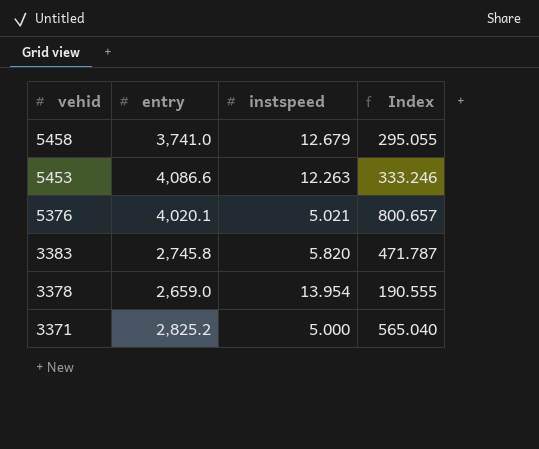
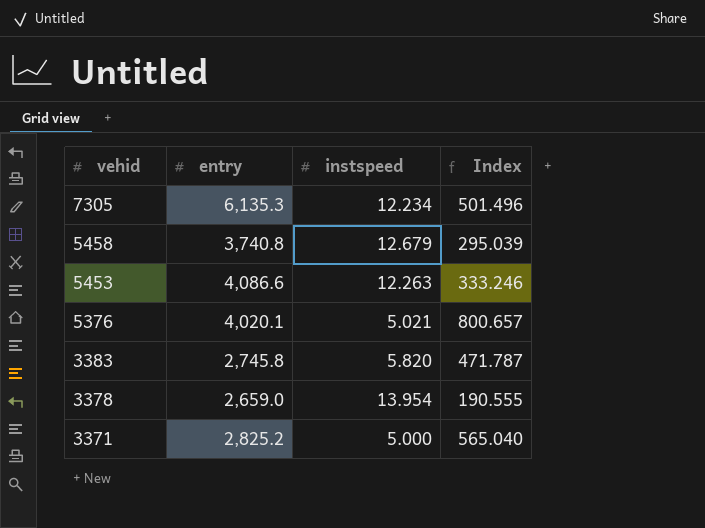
row 7305: none -> 6,135.3 | 12.234 | 501.496
5458 | entry: 3,741.0 -> 3,740.8
5458 | Index: 295.055 -> 295.039

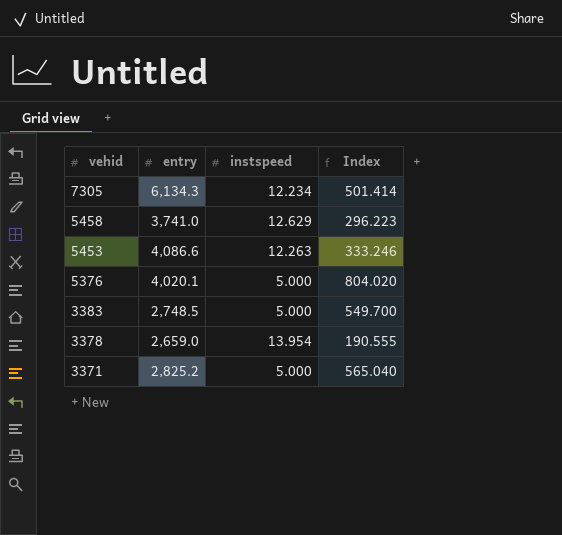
7305 | entry: 6,135.3 -> 6,134.3
7305 | Index: 501.496 -> 501.414
5458 | entry: 3,740.8 -> 3,741.0
5458 | instspeed: 12.679 -> 12.629
5458 | Index: 295.039 -> 296.223
5376 | instspeed: 5.021 -> 5.000
5376 | Index: 800.657 -> 804.020
3383 | entry: 2,745.8 -> 2,748.5
3383 | instspeed: 5.820 -> 5.000
3383 | Index: 471.787 -> 549.700

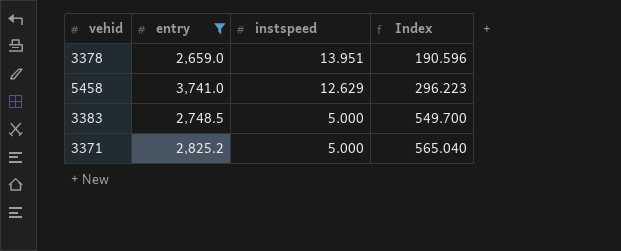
filter: none -> entry <= 3,741.0
row order: vehid descending -> instspeed descending
3378 | instspeed: 13.954 -> 13.951
3378 | Index: 190.555 -> 190.596

